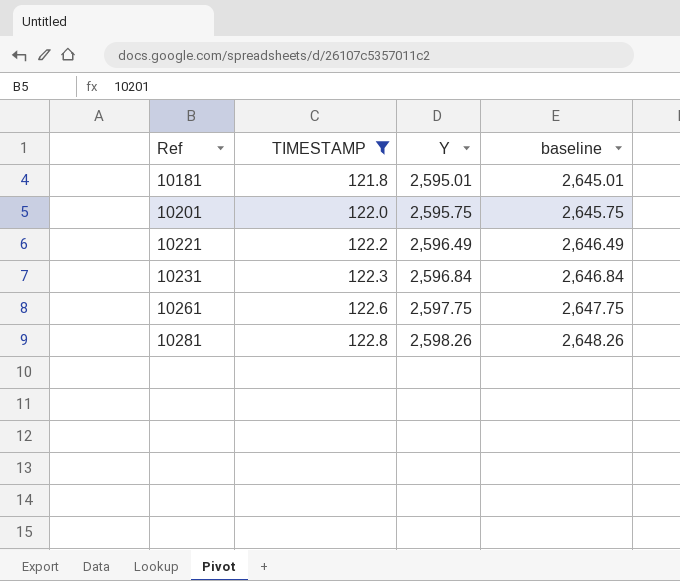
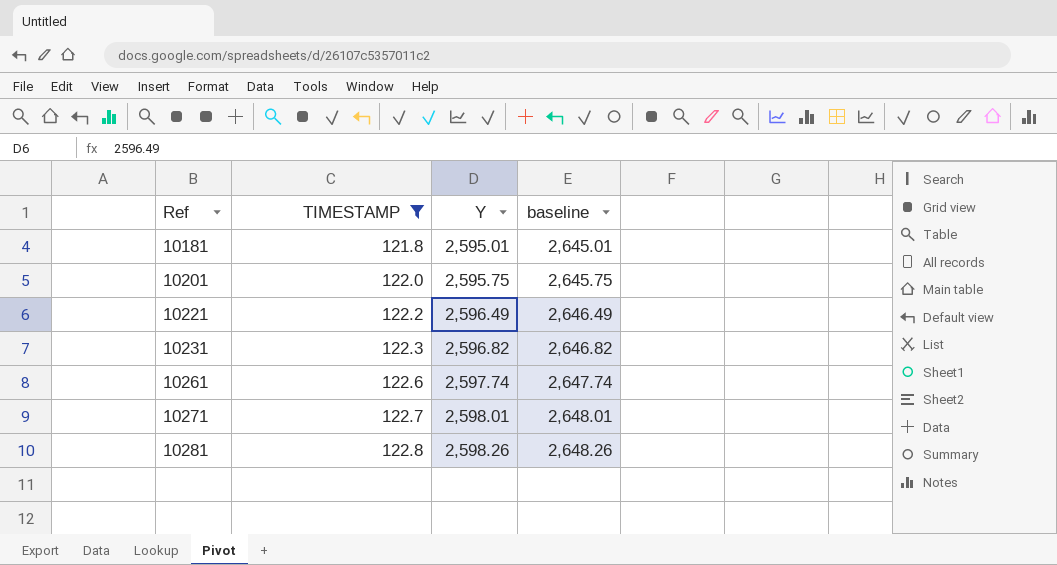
10231 | Y: 2,596.84 -> 2,596.82
10231 | baseline: 2,646.84 -> 2,646.82
10261 | Y: 2,597.75 -> 2,597.74
10261 | baseline: 2,647.75 -> 2,647.74
row 10271: none -> 122.7 | 2,598.01 | 2,648.01

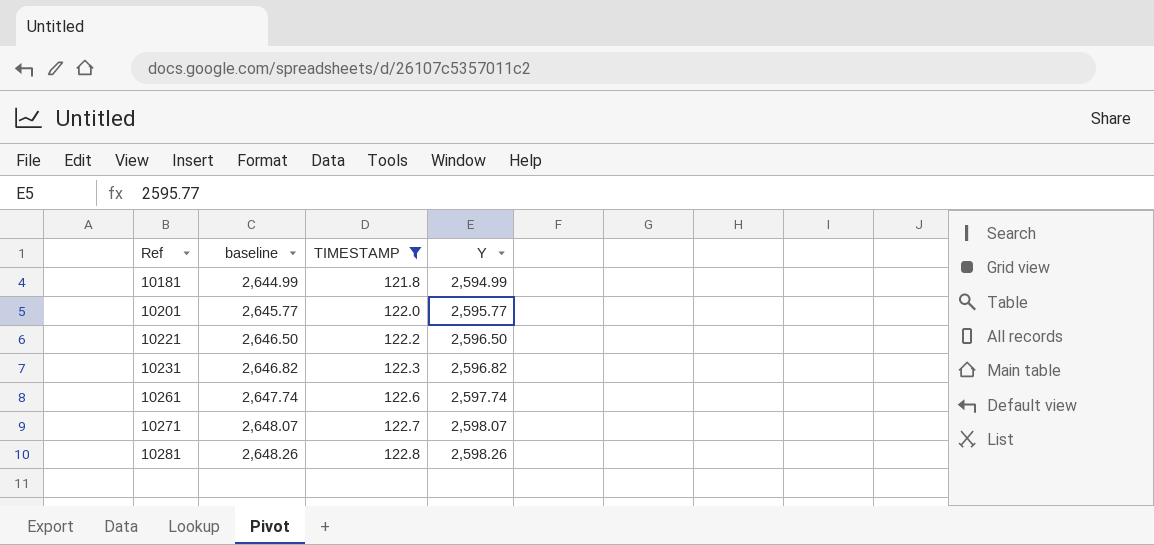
column baseline | position: 4 -> 2
10181 | baseline: 2,645.01 -> 2,644.99
10181 | Y: 2,595.01 -> 2,594.99
10201 | baseline: 2,645.75 -> 2,645.77
10201 | Y: 2,595.75 -> 2,595.77
10221 | baseline: 2,646.49 -> 2,646.50
10221 | Y: 2,596.49 -> 2,596.50
10271 | baseline: 2,648.01 -> 2,648.07
10271 | Y: 2,598.01 -> 2,598.07

